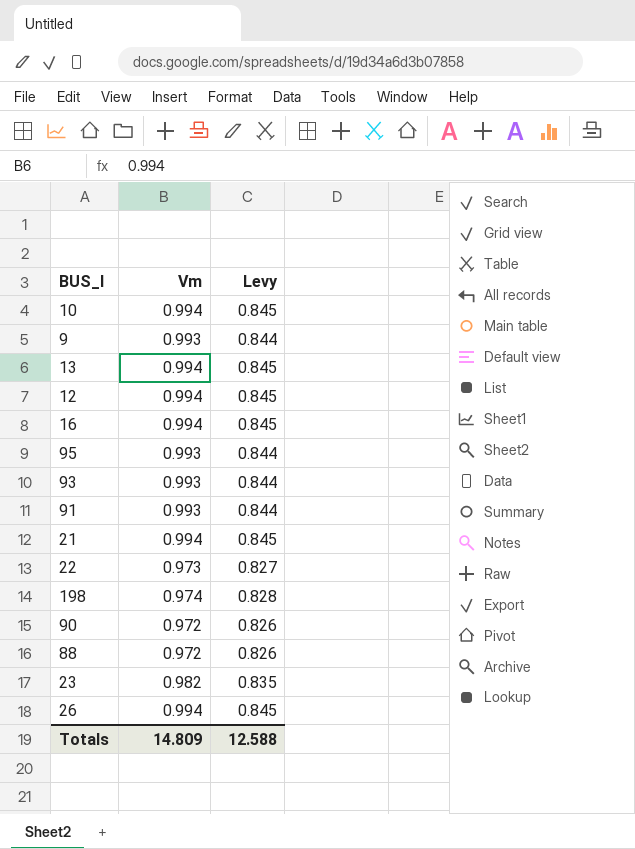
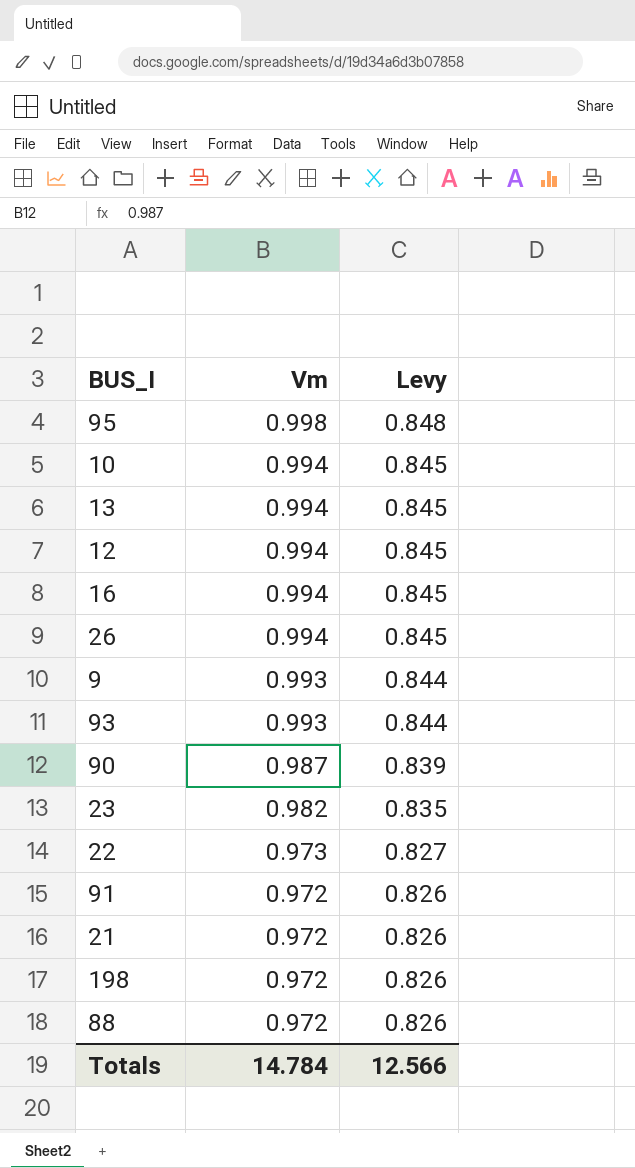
row order: none -> Vm descending
95 | Vm: 0.993 -> 0.998
95 | Levy: 0.844 -> 0.848
90 | Vm: 0.972 -> 0.987
90 | Levy: 0.826 -> 0.839
91 | Vm: 0.993 -> 0.972
91 | Levy: 0.844 -> 0.826
21 | Vm: 0.994 -> 0.972
21 | Levy: 0.845 -> 0.826
198 | Vm: 0.974 -> 0.972
198 | Levy: 0.828 -> 0.826
Totals | Vm: 14.809 -> 14.784
Totals | Levy: 12.588 -> 12.566

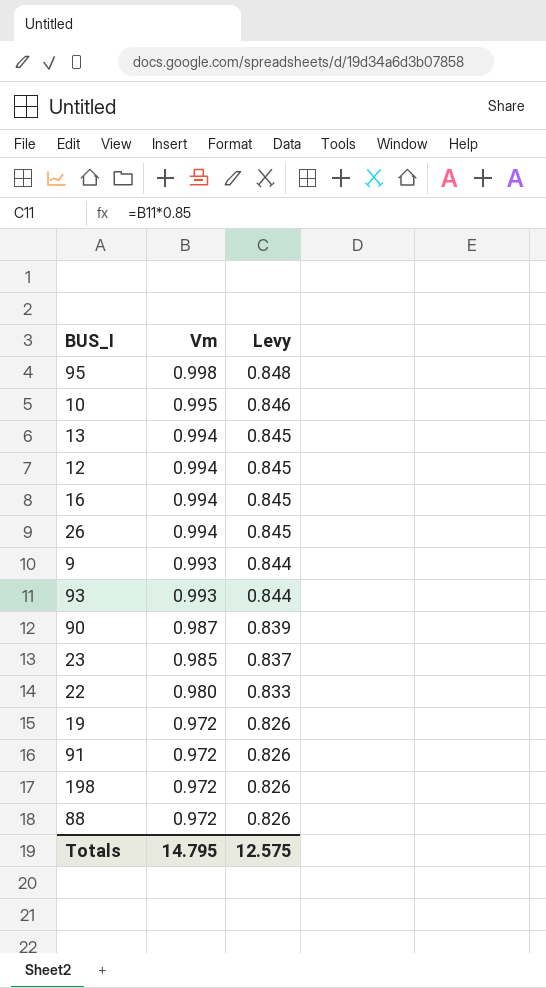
row 21: 0.972 | 0.826 -> none
10 | Vm: 0.994 -> 0.995
10 | Levy: 0.845 -> 0.846
23 | Vm: 0.982 -> 0.985
23 | Levy: 0.835 -> 0.837
22 | Vm: 0.973 -> 0.980
22 | Levy: 0.827 -> 0.833
row 19: none -> 0.972 | 0.826
Totals | Vm: 14.784 -> 14.795
Totals | Levy: 12.566 -> 12.575

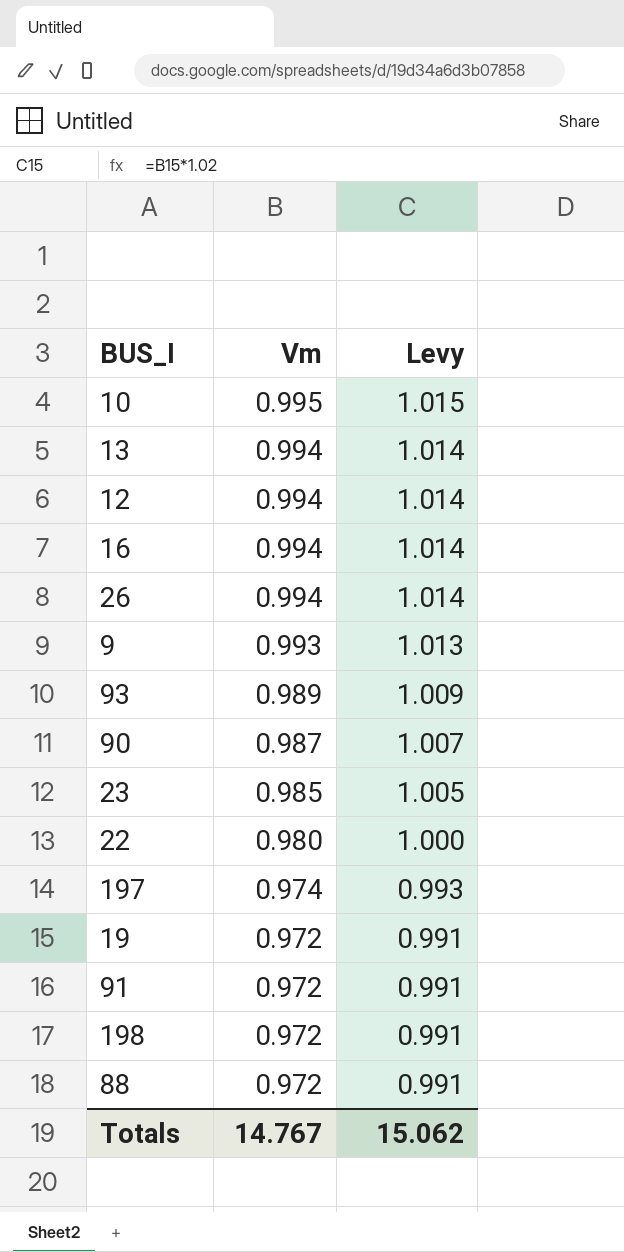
column Levy | formula: [Vm] * 0.85 -> [Vm] * 1.02
row 95: 0.998 | 0.848 -> none
93 | Vm: 0.993 -> 0.989
row 197: none -> 0.974 | 0.993
Totals | Vm: 14.795 -> 14.767
Totals | Levy: 12.575 -> 15.062

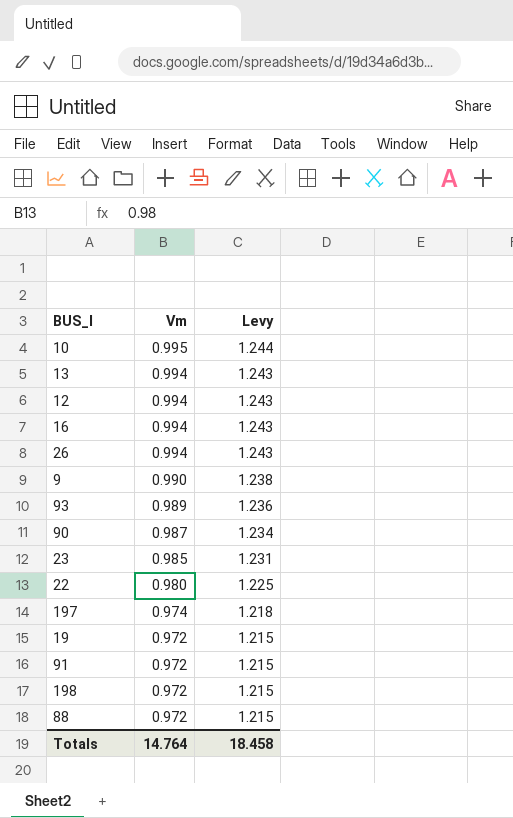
column Levy | formula: [Vm] * 1.02 -> [Vm] * 1.25
9 | Vm: 0.993 -> 0.990
Totals | Vm: 14.767 -> 14.764
Totals | Levy: 15.062 -> 18.458

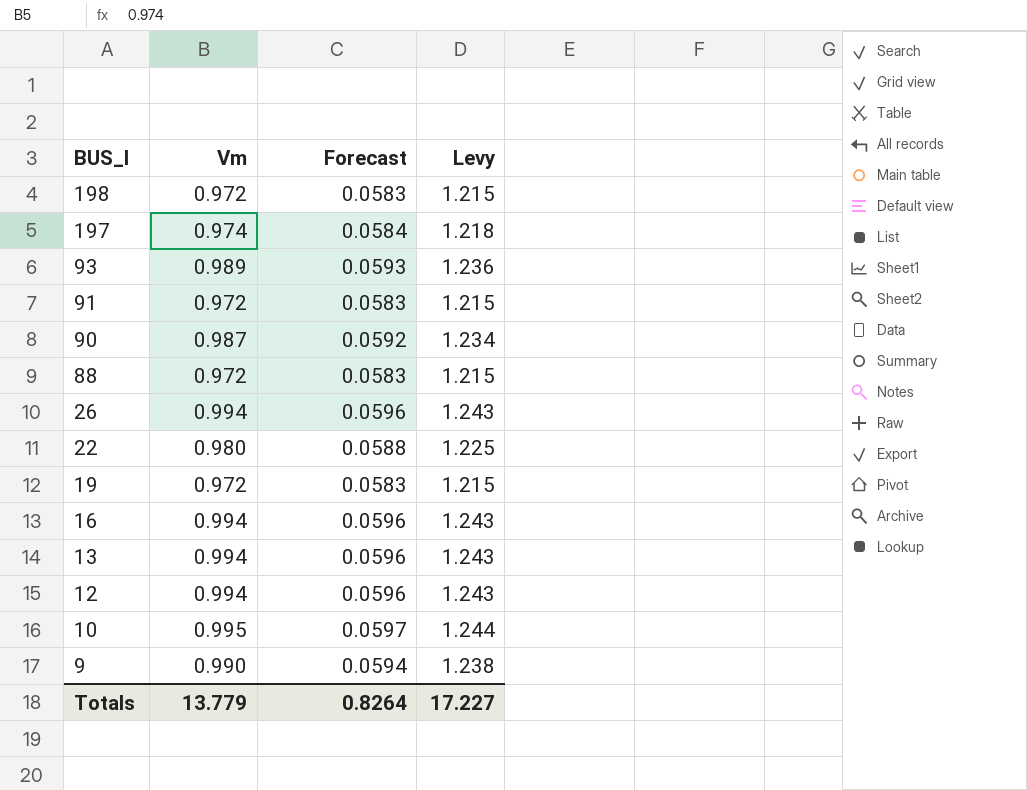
row order: Vm descending -> BUS_I descending
column Forecast | formula: none -> [Vm] * 0.06
row 23: 0.985 | 1.231 -> none
Totals | Vm: 14.764 -> 13.779
Totals | Levy: 18.458 -> 17.227

